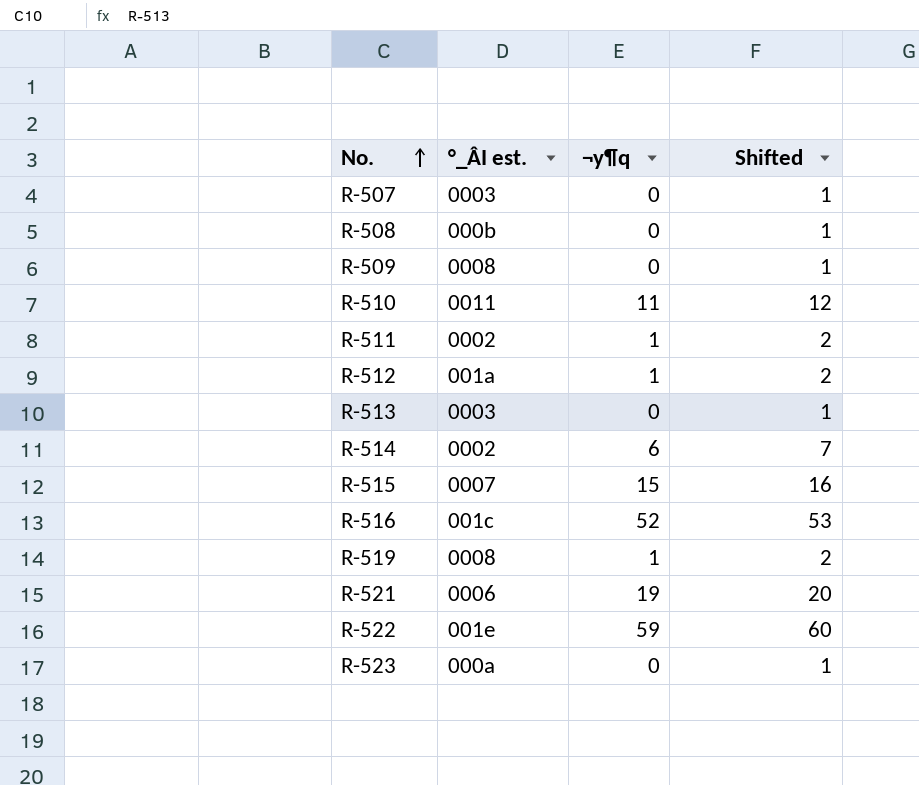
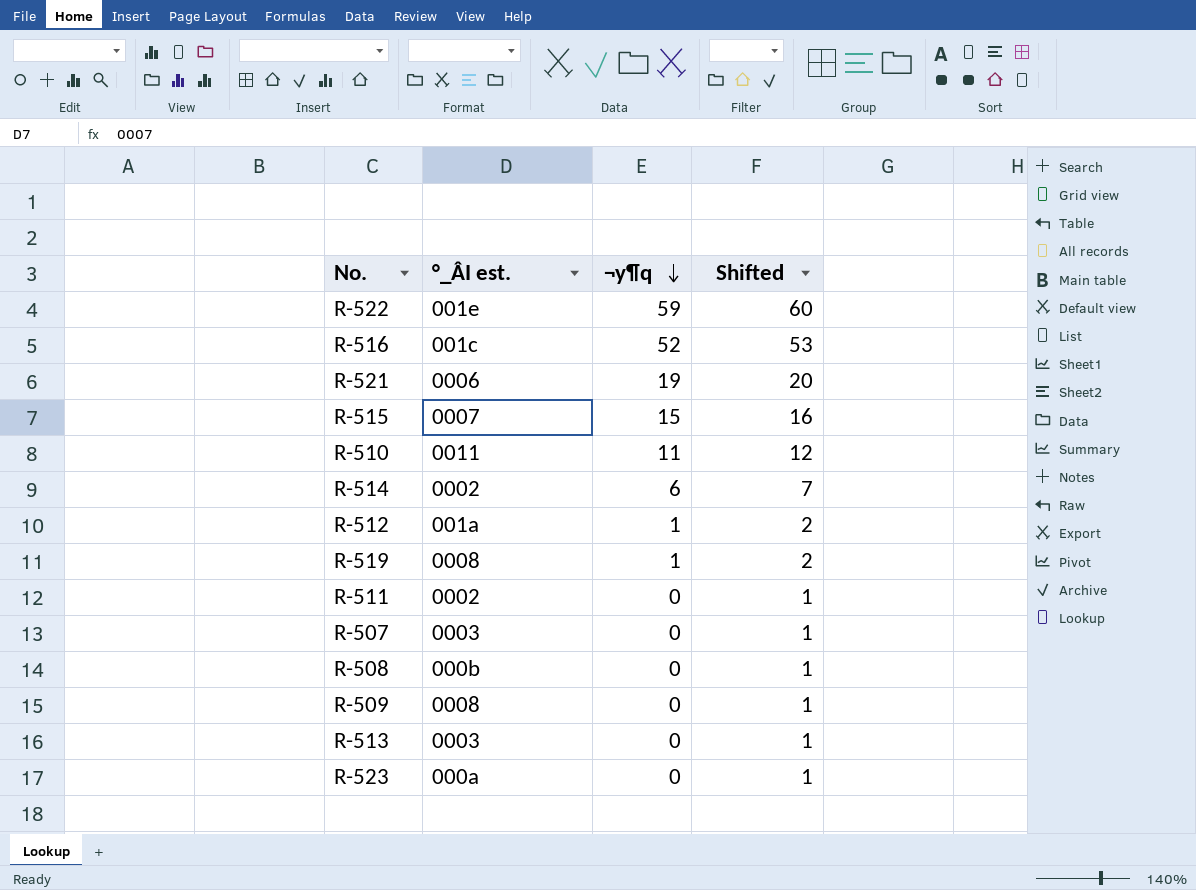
row order: No. ascending -> ¬y¶q descending
R-511 | ¬y¶q: 1 -> 0
R-511 | Shifted: 2 -> 1

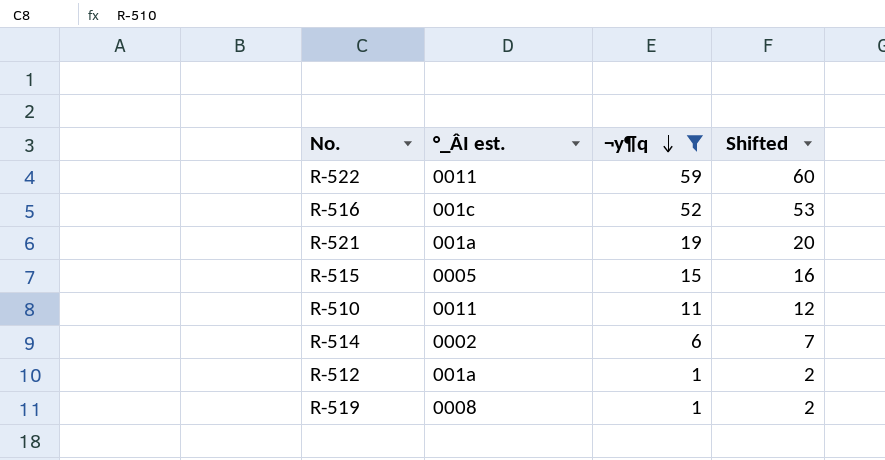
filter: none -> ¬y¶q != 0
R-522 | °_ÂI est.: 001e -> 0011
R-521 | °_ÂI est.: 0006 -> 001a
R-515 | °_ÂI est.: 0007 -> 0005

